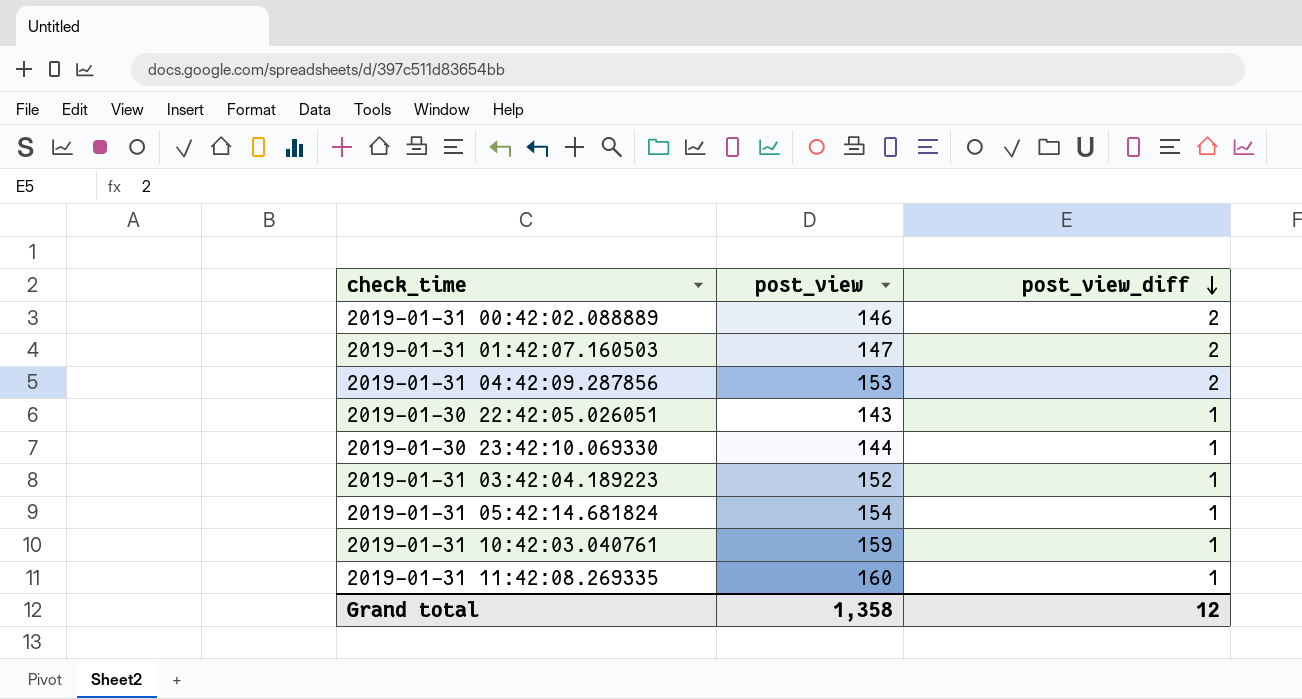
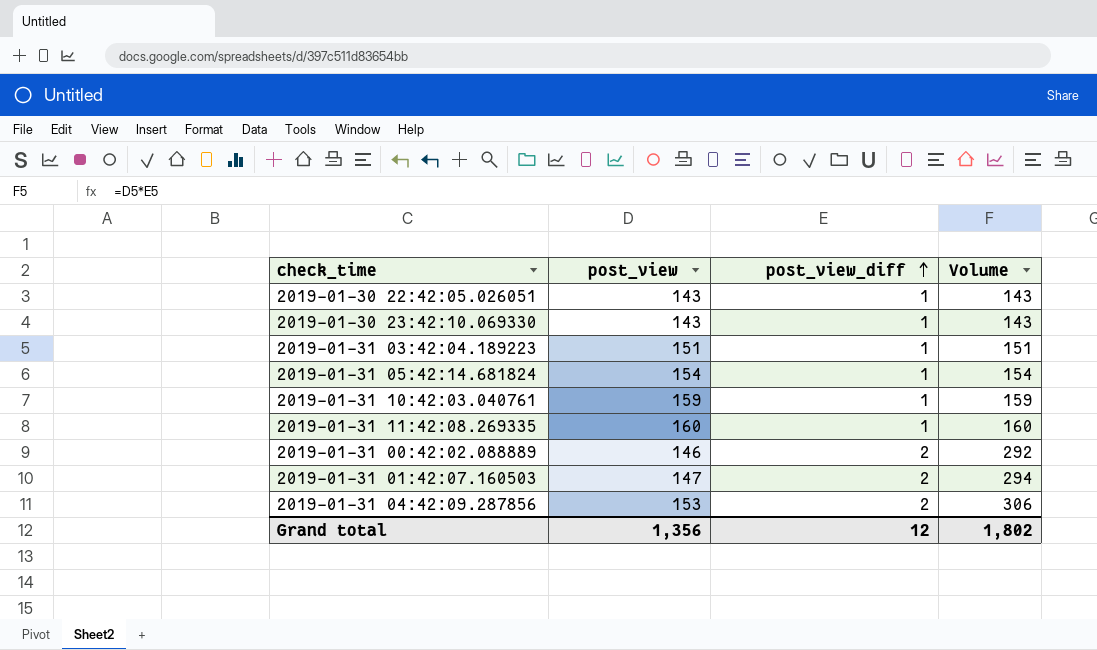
row order: post_view_diff descending -> post_view_diff ascending
column Volume | formula: none -> [post_view] * [post_view_diff]
2019-01-30 23:42:10.069330 | post_view: 144 -> 143
2019-01-31 03:42:04.189223 | post_view: 152 -> 151
Grand total | post_view: 1,358 -> 1,356

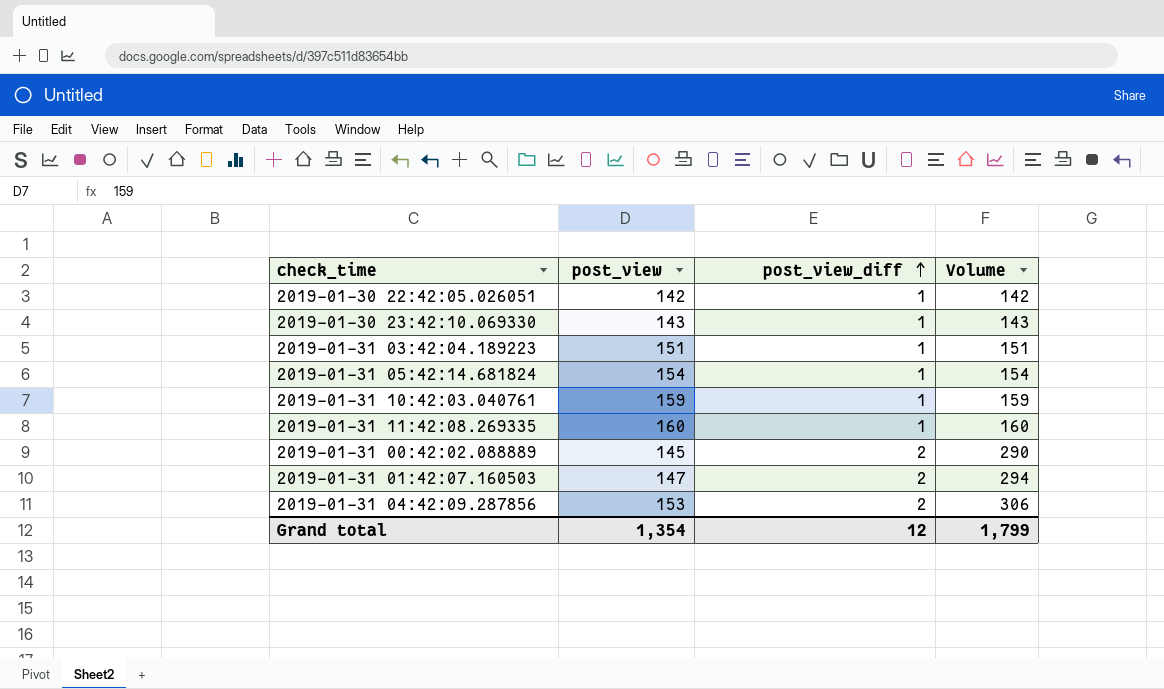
2019-01-30 22:42:05.026051 | post_view: 143 -> 142
2019-01-30 22:42:05.026051 | Volume: 143 -> 142
2019-01-31 00:42:02.088889 | post_view: 146 -> 145
2019-01-31 00:42:02.088889 | Volume: 292 -> 290
Grand total | post_view: 1,356 -> 1,354
Grand total | Volume: 1,802 -> 1,799

